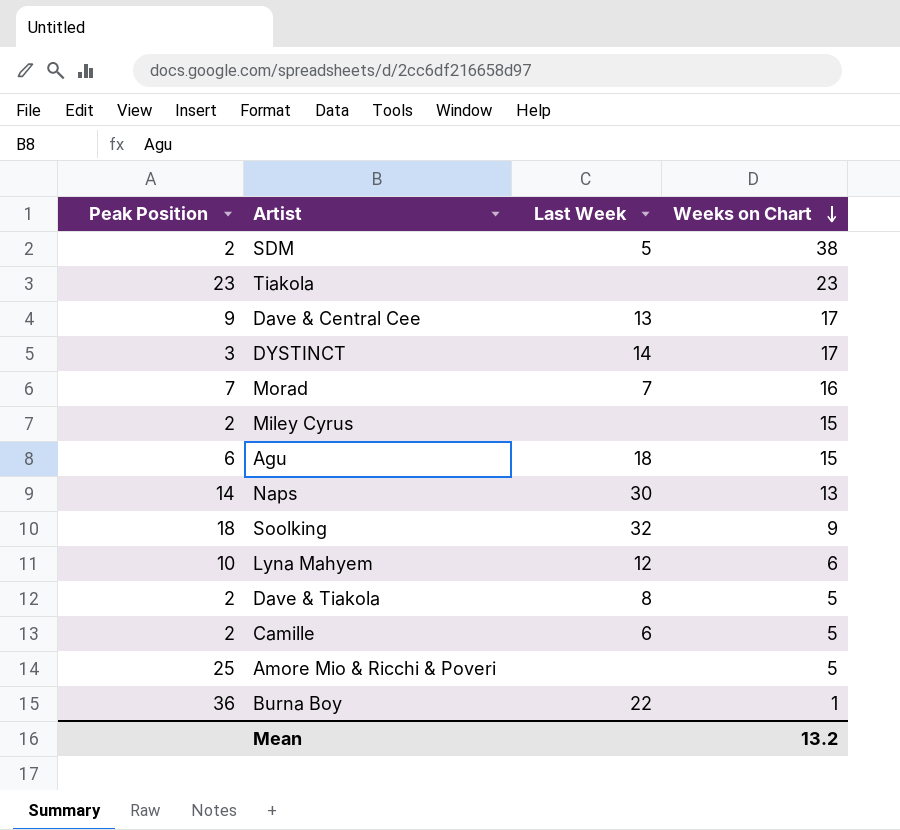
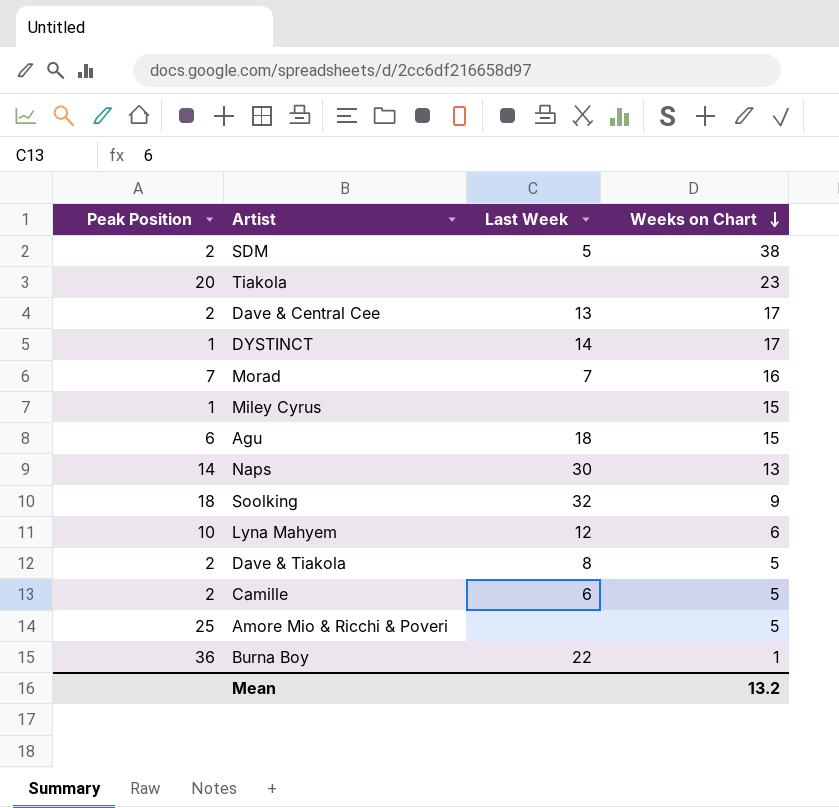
Tiakola | Peak Position: 23 -> 20
Dave & Central Cee | Peak Position: 9 -> 2
DYSTINCT | Peak Position: 3 -> 1
Miley Cyrus | Peak Position: 2 -> 1

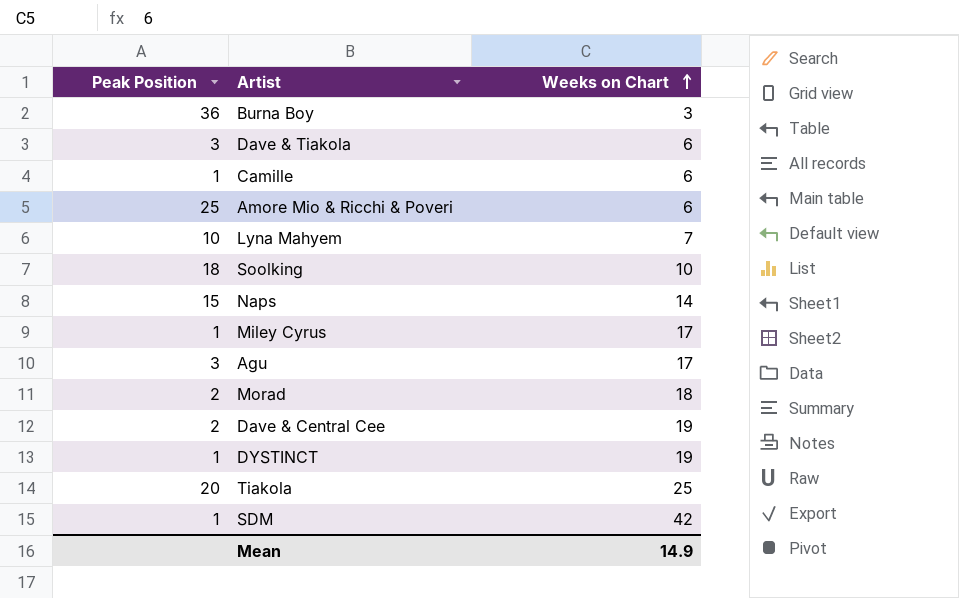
row order: Weeks on Chart descending -> Weeks on Chart ascending
column Last Week | position: 3 -> none
Burna Boy | Weeks on Chart: 1 -> 3
Dave & Tiakola | Peak Position: 2 -> 3
Dave & Tiakola | Weeks on Chart: 5 -> 6
Camille | Peak Position: 2 -> 1
Camille | Weeks on Chart: 5 -> 6
Amore Mio & Ricchi & Poveri | Weeks on Chart: 5 -> 6
Lyna Mahyem | Weeks on Chart: 6 -> 7
Soolking | Weeks on Chart: 9 -> 10
Naps | Peak Position: 14 -> 15
Naps | Weeks on Chart: 13 -> 14
Miley Cyrus | Weeks on Chart: 15 -> 17
Agu | Peak Position: 6 -> 3
Agu | Weeks on Chart: 15 -> 17
Morad | Peak Position: 7 -> 2
Morad | Weeks on Chart: 16 -> 18
Dave & Central Cee | Weeks on Chart: 17 -> 19
DYSTINCT | Weeks on Chart: 17 -> 19
Tiakola | Weeks on Chart: 23 -> 25
SDM | Peak Position: 2 -> 1
SDM | Weeks on Chart: 38 -> 42
Mean | Weeks on Chart: 13.2 -> 14.9

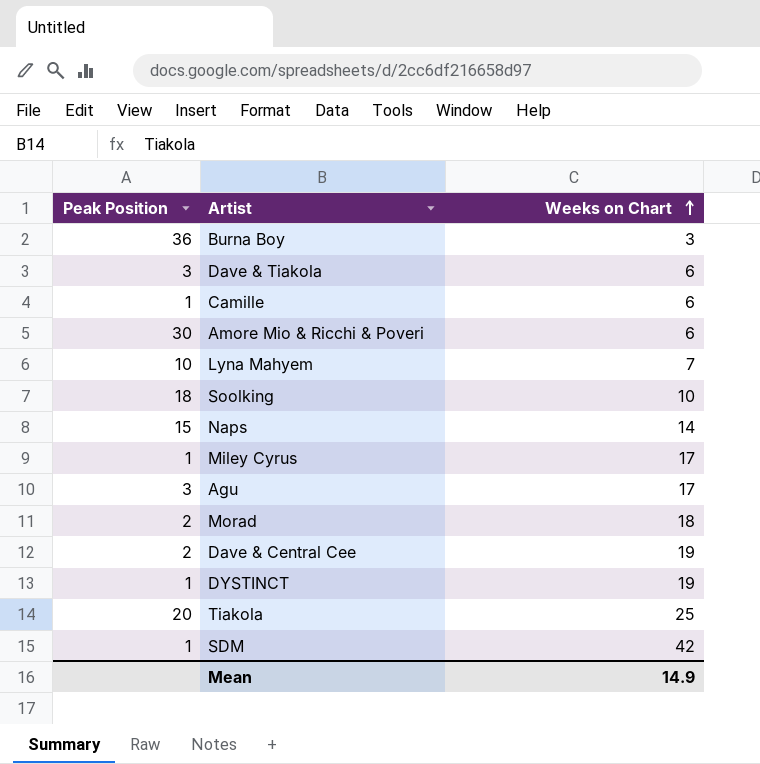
Amore Mio & Ricchi & Poveri | Peak Position: 25 -> 30

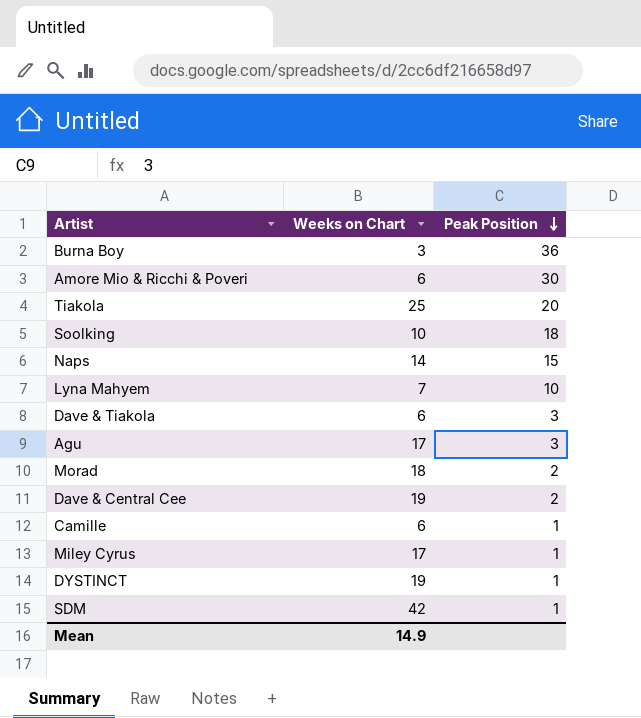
row order: Weeks on Chart ascending -> Peak Position descending
column Peak Position | position: 1 -> 3

